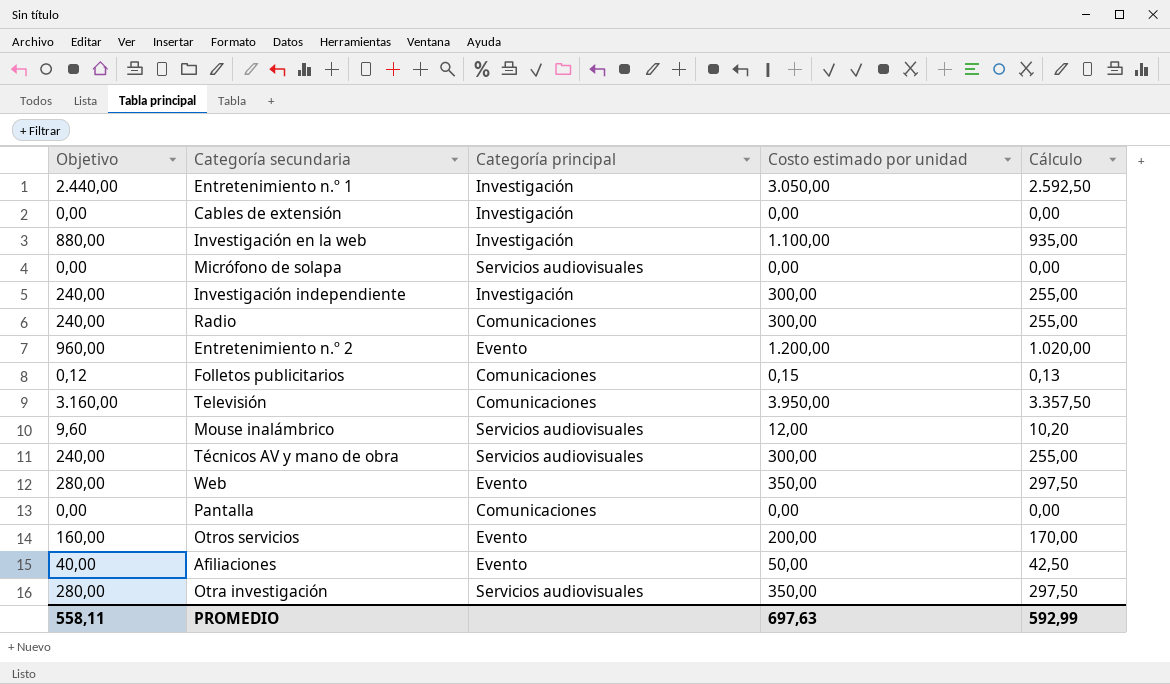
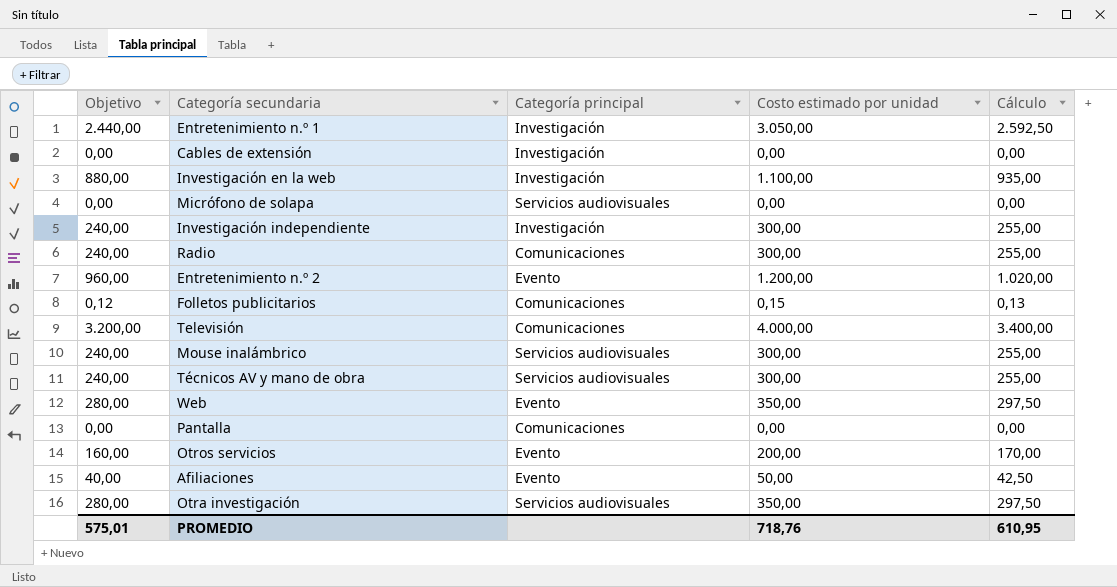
Televisión | Objetivo: 3.160,00 -> 3.200,00
Televisión | Costo estimado por unidad: 3.950,00 -> 4.000,00
Televisión | Cálculo: 3.357,50 -> 3.400,00
Mouse inalámbrico | Objetivo: 9,60 -> 240,00
Mouse inalámbrico | Costo estimado por unidad: 12,00 -> 300,00
Mouse inalámbrico | Cálculo: 10,20 -> 255,00
PROMEDIO | Objetivo: 558,11 -> 575,01
PROMEDIO | Costo estimado por unidad: 697,63 -> 718,76
PROMEDIO | Cálculo: 592,99 -> 610,95

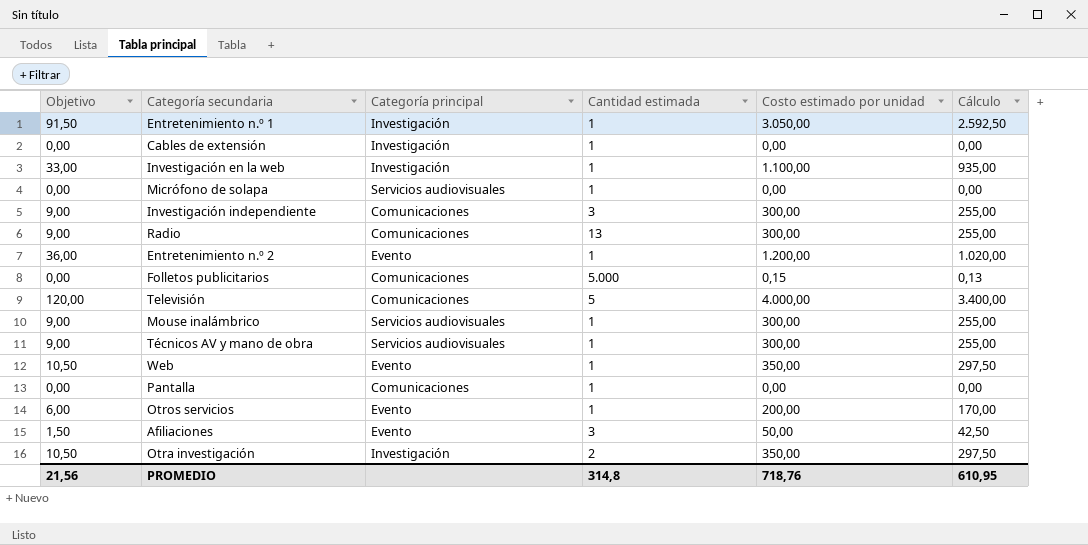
column Objetivo | formula: [Costo estimado por unidad] * 0,8 -> [Costo estimado por unidad] * 0,03
column Cantidad estimada | position: none -> 4
Investigación independiente | Categoría principal: Investigación -> Comunicaciones
Otra investigación | Categoría principal: Servicios audiovisuales -> Investigación
PROMEDIO | Objetivo: 575,01 -> 21,56

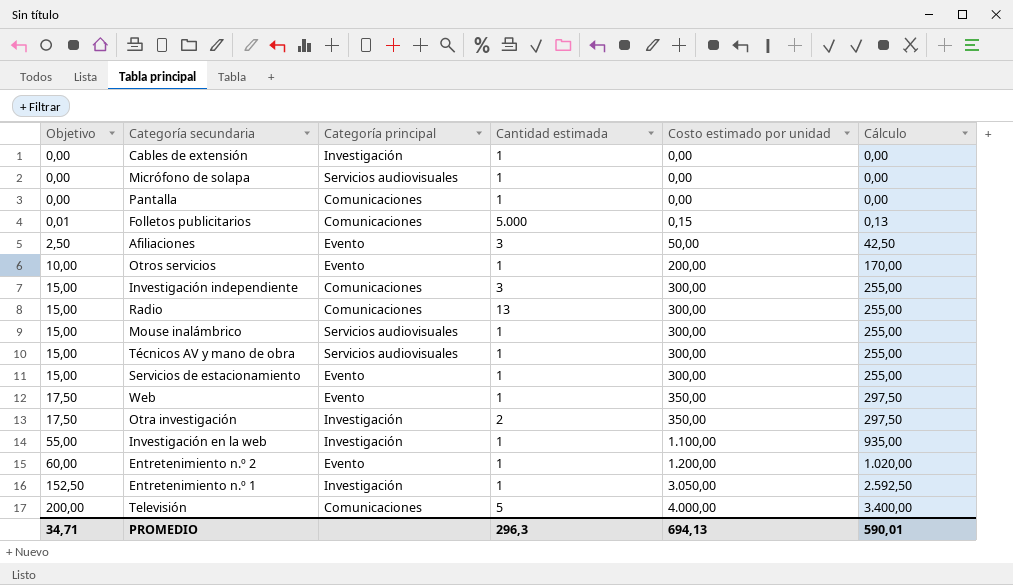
row order: none -> Objetivo ascending
column Objetivo | formula: [Costo estimado por unidad] * 0,03 -> [Costo estimado por unidad] * 0,05
row Servicios de estacionamiento: none -> 15,00 | Evento | 1 | 300,00 | 255,00
PROMEDIO | Objetivo: 21,56 -> 34,71
PROMEDIO | Cantidad estimada: 314,8 -> 296,3
PROMEDIO | Costo estimado por unidad: 718,76 -> 694,13
PROMEDIO | Cálculo: 610,95 -> 590,01

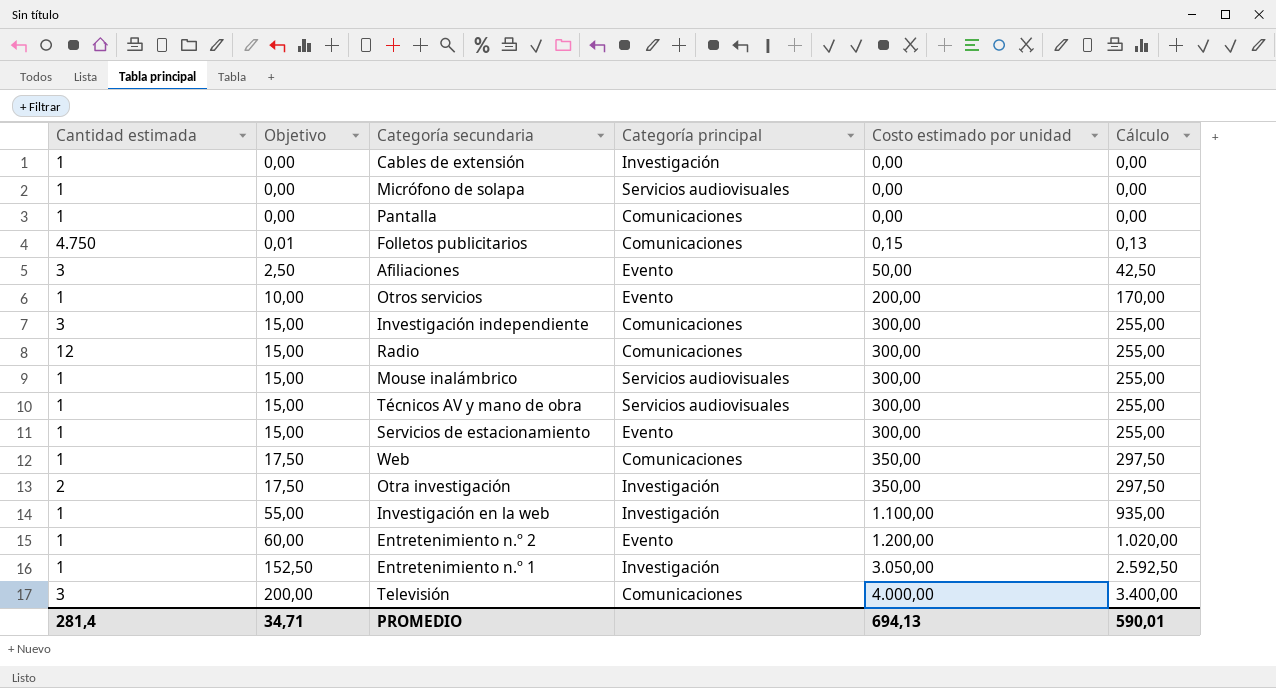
column Cantidad estimada | position: 4 -> 1
Folletos publicitarios | Cantidad estimada: 5.000 -> 4.750
Radio | Cantidad estimada: 13 -> 12
Web | Categoría principal: Evento -> Comunicaciones
Televisión | Cantidad estimada: 5 -> 3
PROMEDIO | Cantidad estimada: 296,3 -> 281,4

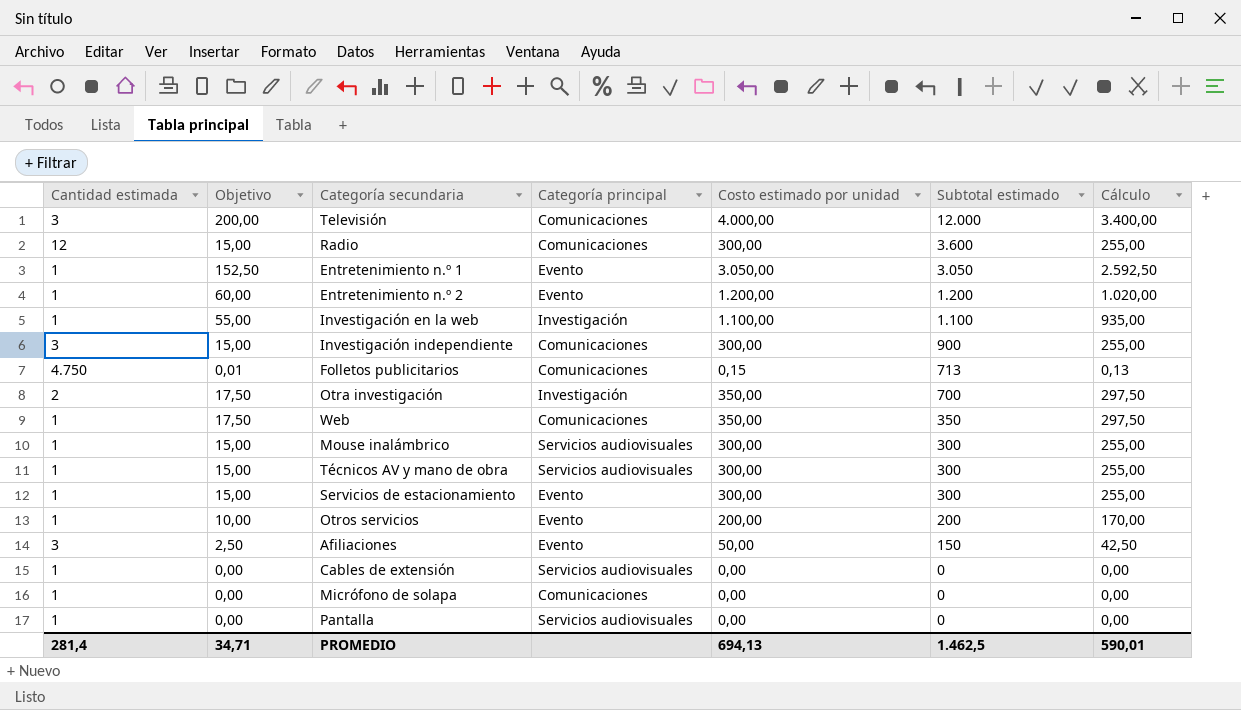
row order: Objetivo ascending -> Subtotal estimado descending
column Subtotal estimado | formula: none -> [Cantidad estimada] * [Costo estimado por unidad]
Entretenimiento n.º 1 | Categoría principal: Investigación -> Evento
Cables de extensión | Categoría principal: Investigación -> Servicios audiovisuales
Micrófono de solapa | Categoría principal: Servicios audiovisuales -> Comunicaciones
Pantalla | Categoría principal: Comunicaciones -> Servicios audiovisuales

